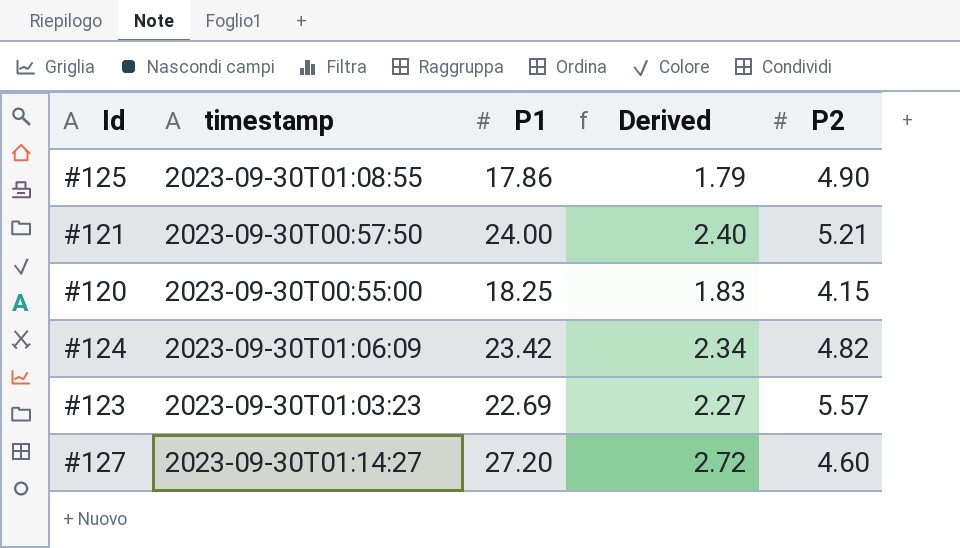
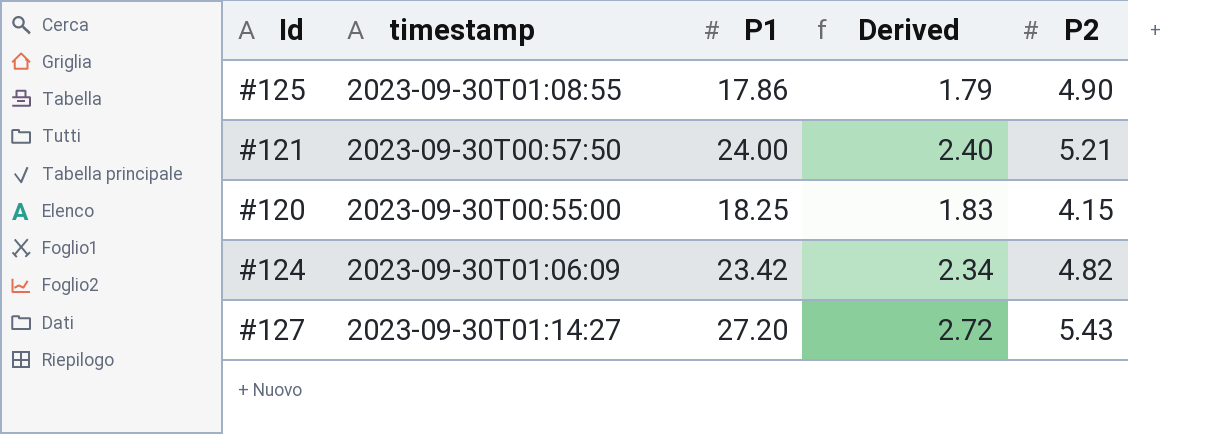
row #123: 2023-09-30T01:03:23 | 22.69 | 2.27 | 5.57 -> none
#127 | P2: 4.60 -> 5.43

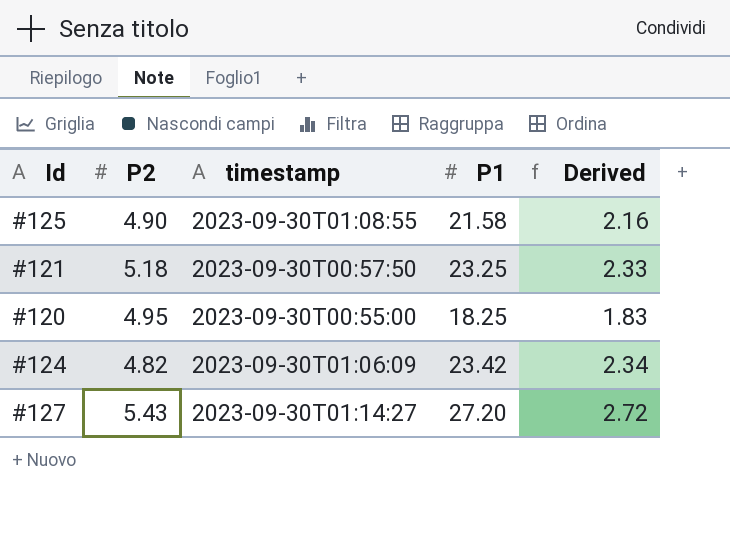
column P2 | position: 5 -> 2
#125 | P1: 17.86 -> 21.58
#125 | Derived: 1.79 -> 2.16
#121 | P2: 5.21 -> 5.18
#121 | P1: 24.00 -> 23.25
#121 | Derived: 2.40 -> 2.33
#120 | P2: 4.15 -> 4.95

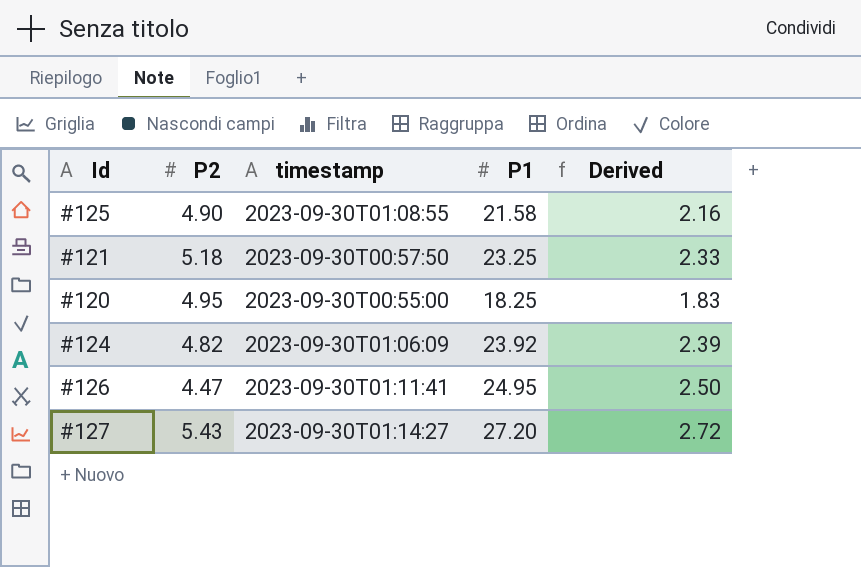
#124 | P1: 23.42 -> 23.92
#124 | Derived: 2.34 -> 2.39
row #126: none -> 4.47 | 2023-09-30T01:11:41 | 24.95 | 2.50

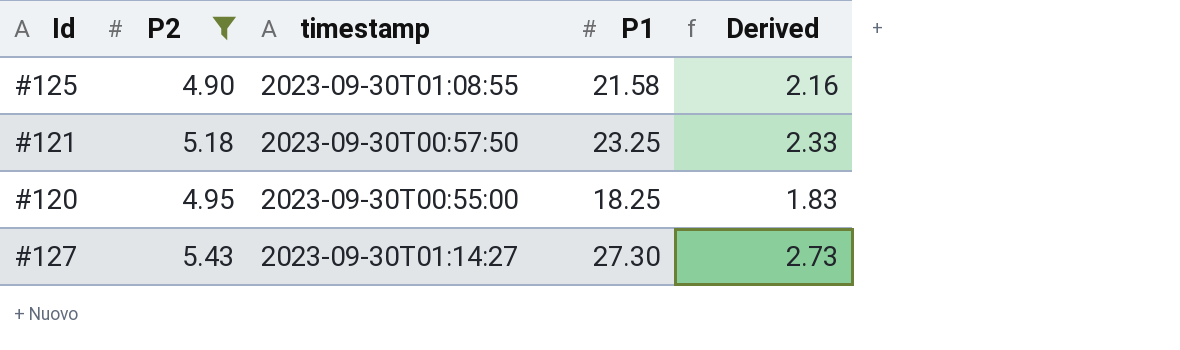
filter: none -> P2 >= 4.90
#127 | P1: 27.20 -> 27.30
#127 | Derived: 2.72 -> 2.73

